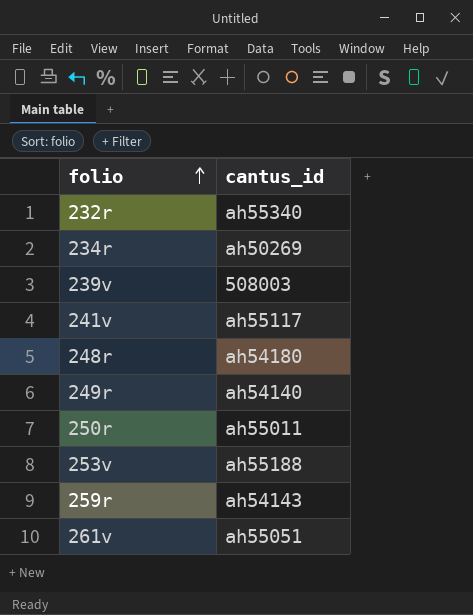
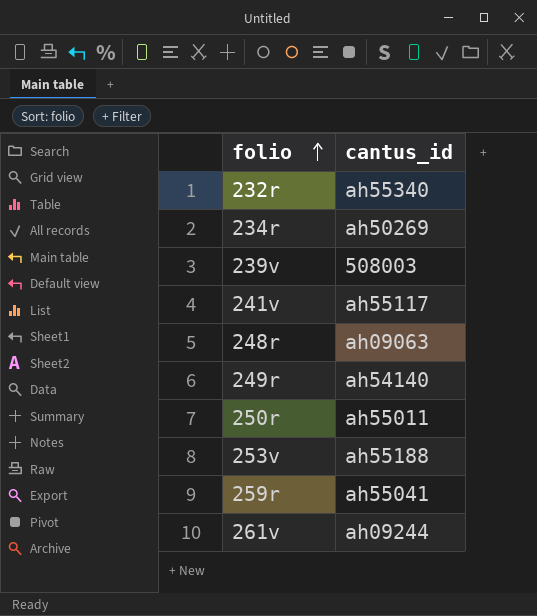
248r | cantus_id: ah54180 -> ah09063
259r | cantus_id: ah54143 -> ah55041
261v | cantus_id: ah55051 -> ah09244

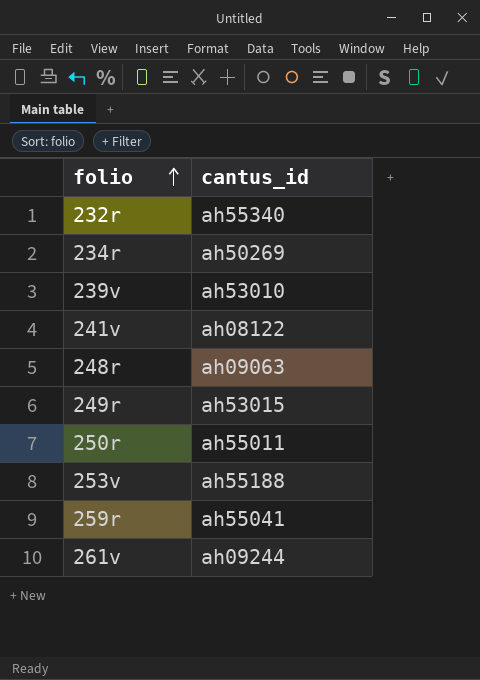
239v | cantus_id: 508003 -> ah53010
241v | cantus_id: ah55117 -> ah08122
249r | cantus_id: ah54140 -> ah53015

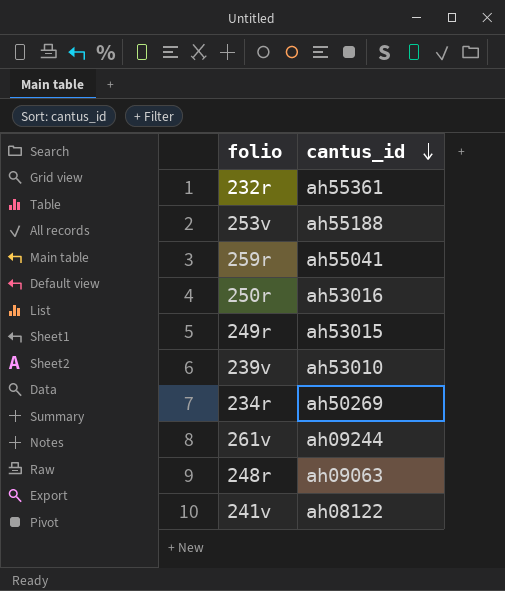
row order: folio ascending -> cantus_id descending
232r | cantus_id: ah55340 -> ah55361
250r | cantus_id: ah55011 -> ah53016

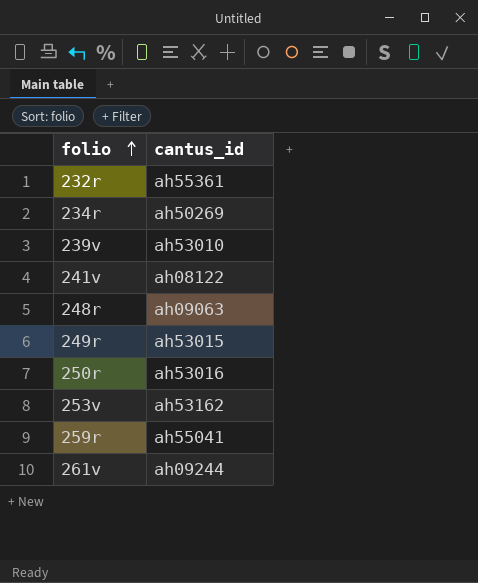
row order: cantus_id descending -> folio ascending
253v | cantus_id: ah55188 -> ah53162

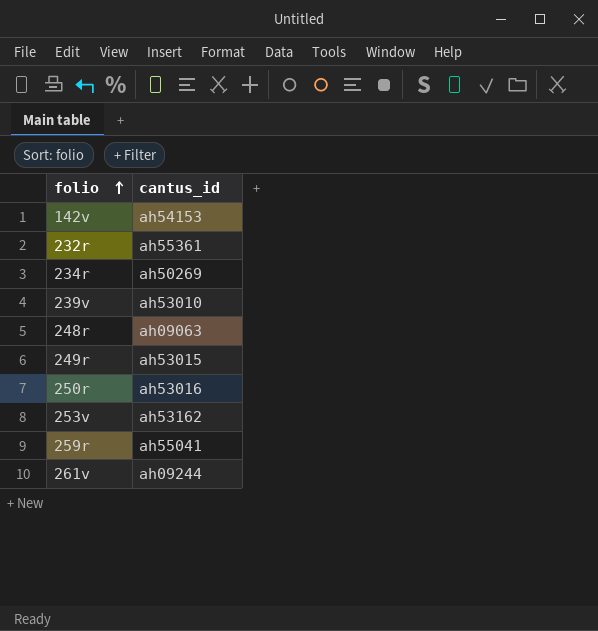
row 241v: ah08122 -> none
row 142v: none -> ah54153

